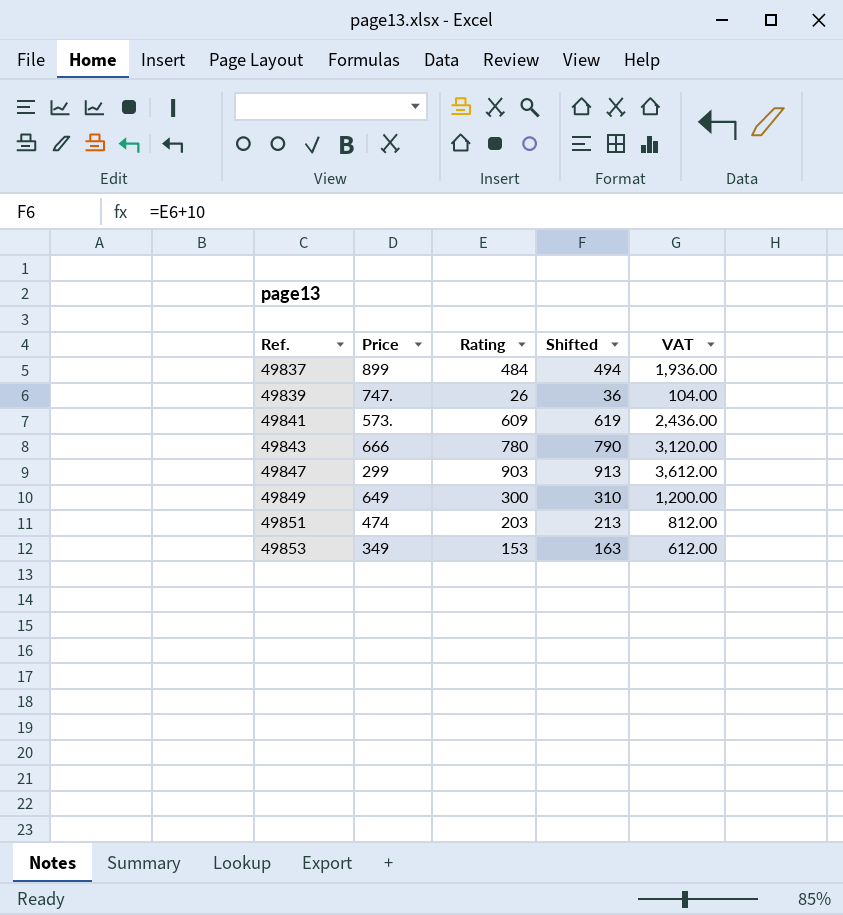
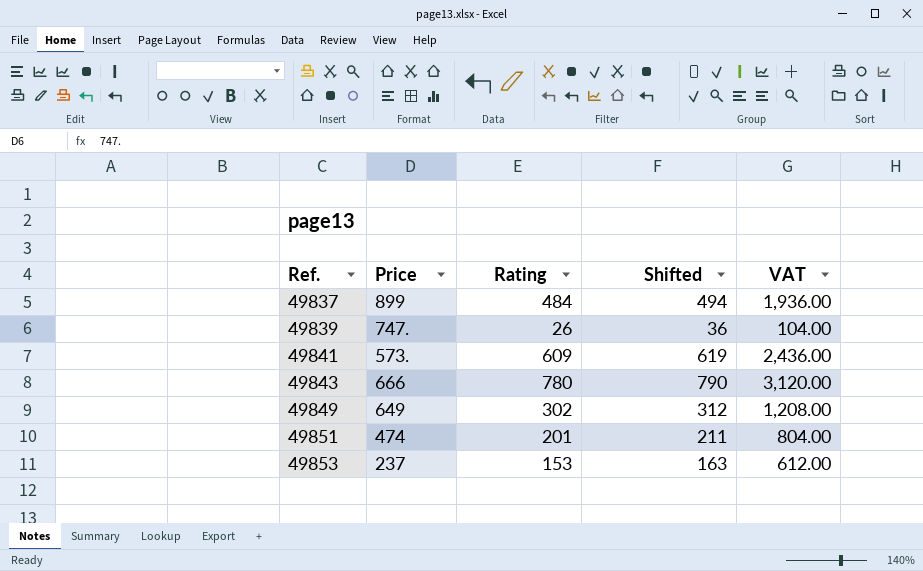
row 49847: 299 | 903 | 913 | 3,612.00 -> none
49849 | Rating: 300 -> 302
49849 | Shifted: 310 -> 312
49849 | VAT: 1,200.00 -> 1,208.00
49851 | Rating: 203 -> 201
49851 | Shifted: 213 -> 211
49851 | VAT: 812.00 -> 804.00
49853 | Price: 349 -> 237

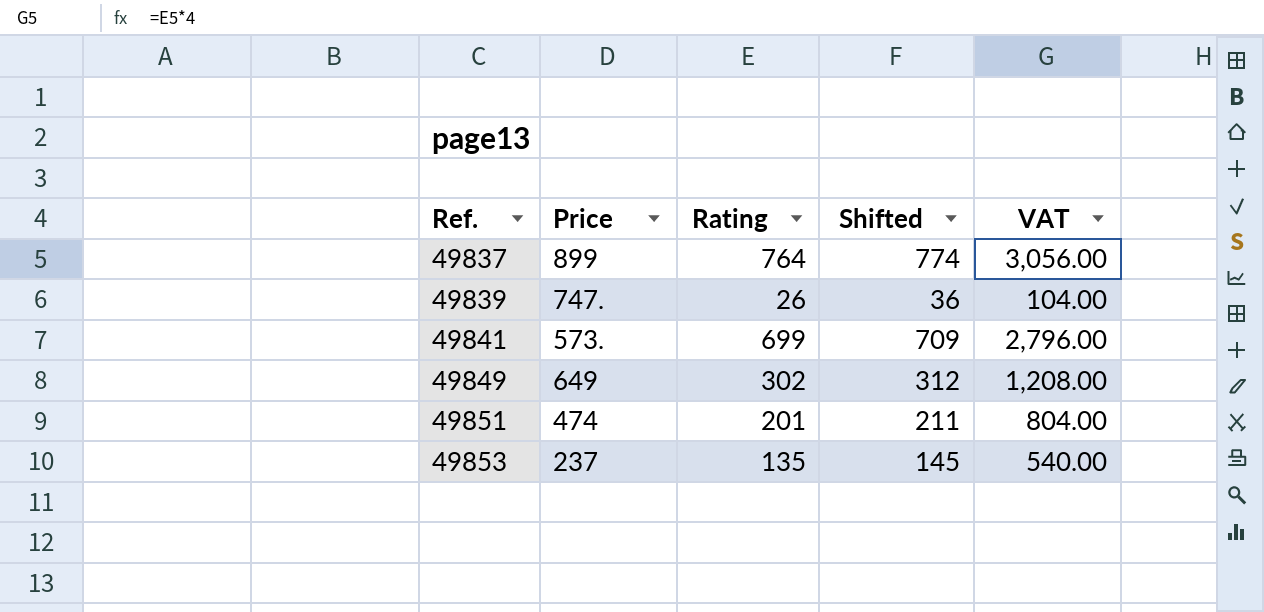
row 49843: 666 | 780 | 790 | 3,120.00 -> none
49837 | Rating: 484 -> 764
49837 | Shifted: 494 -> 774
49837 | VAT: 1,936.00 -> 3,056.00
49841 | Rating: 609 -> 699
49841 | Shifted: 619 -> 709
49841 | VAT: 2,436.00 -> 2,796.00
49853 | Rating: 153 -> 135
49853 | Shifted: 163 -> 145
49853 | VAT: 612.00 -> 540.00

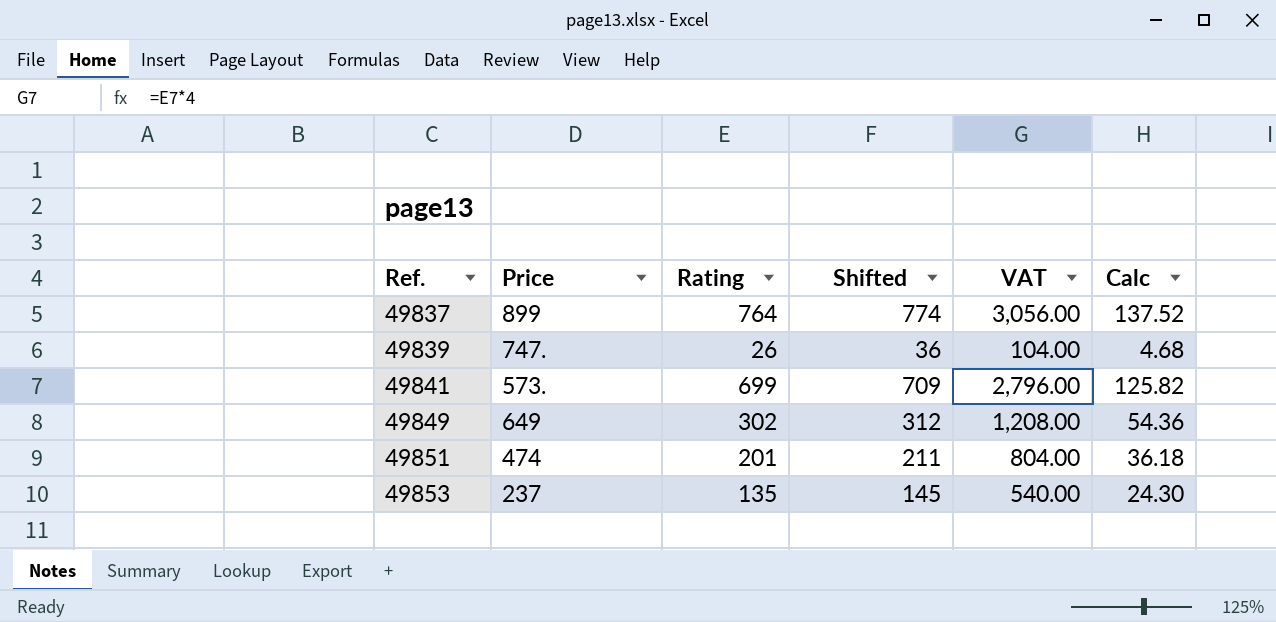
column Calc | formula: none -> [Rating] * 0.18

